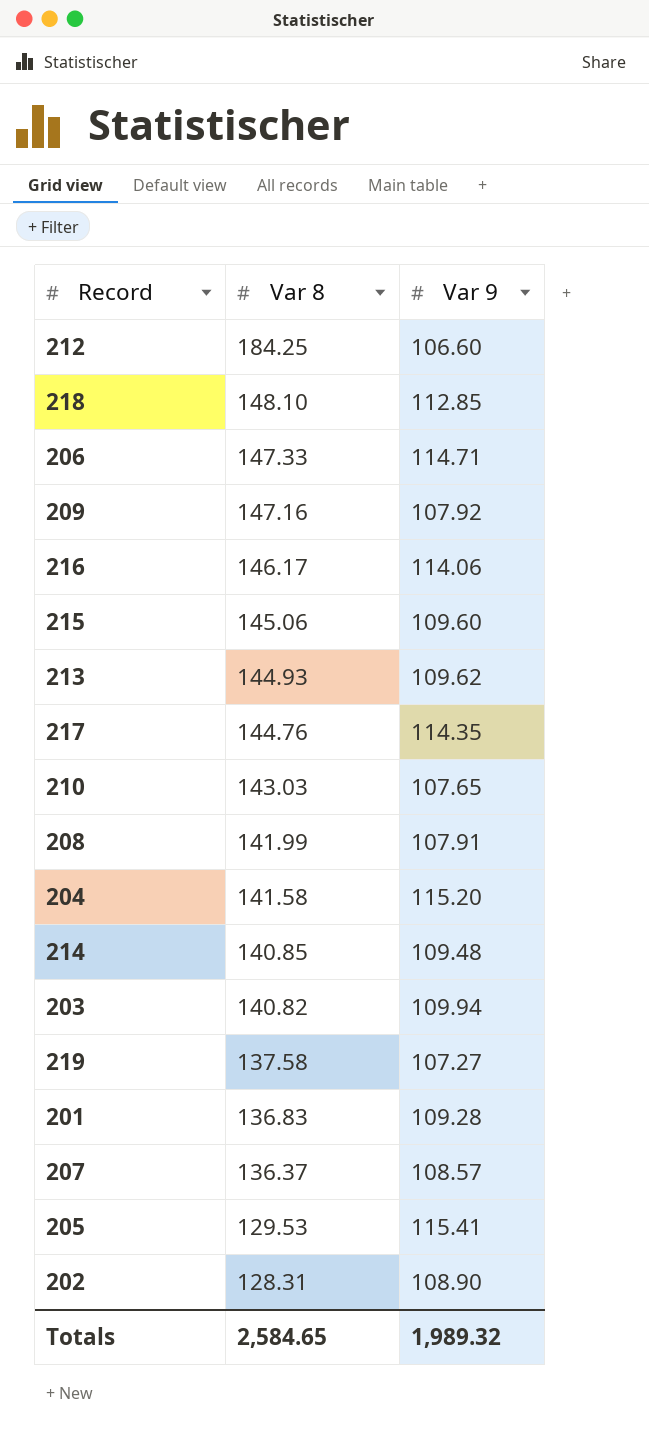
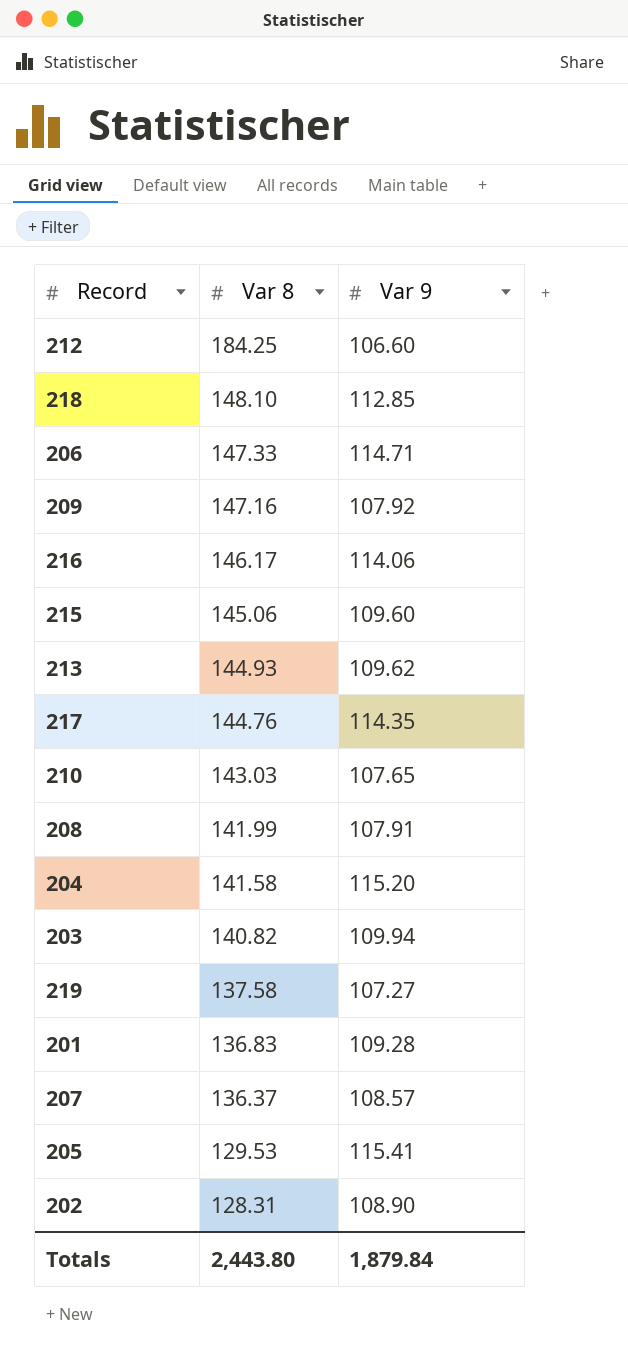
row 214: 140.85 | 109.48 -> none
Totals | Var 8: 2,584.65 -> 2,443.80
Totals | Var 9: 1,989.32 -> 1,879.84

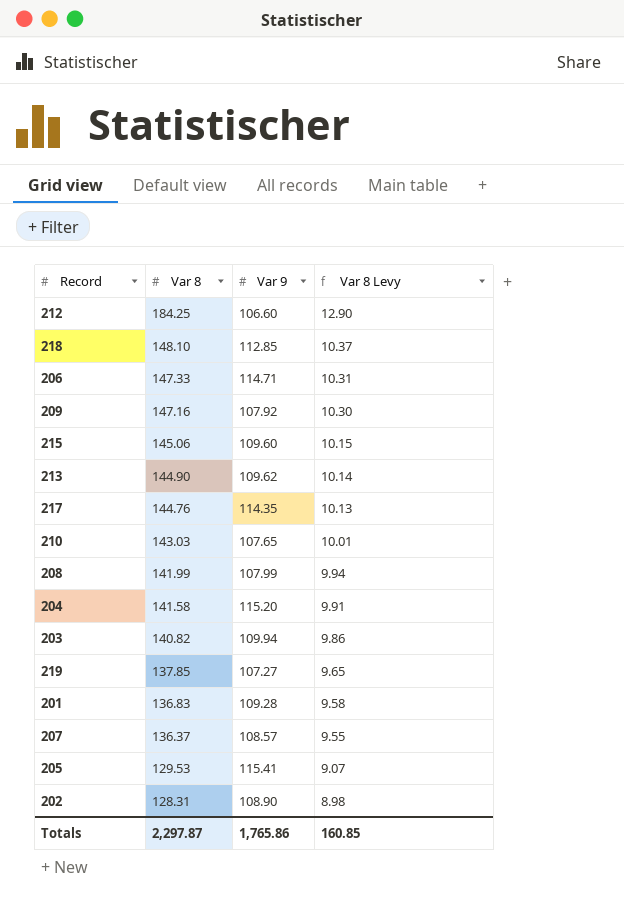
column Var 8 Levy | formula: none -> [Var 8] * 0.07
row 216: 146.17 | 114.06 -> none
213 | Var 8: 144.93 -> 144.90
208 | Var 9: 107.91 -> 107.99
219 | Var 8: 137.58 -> 137.85
Totals | Var 8: 2,443.80 -> 2,297.87
Totals | Var 9: 1,879.84 -> 1,765.86

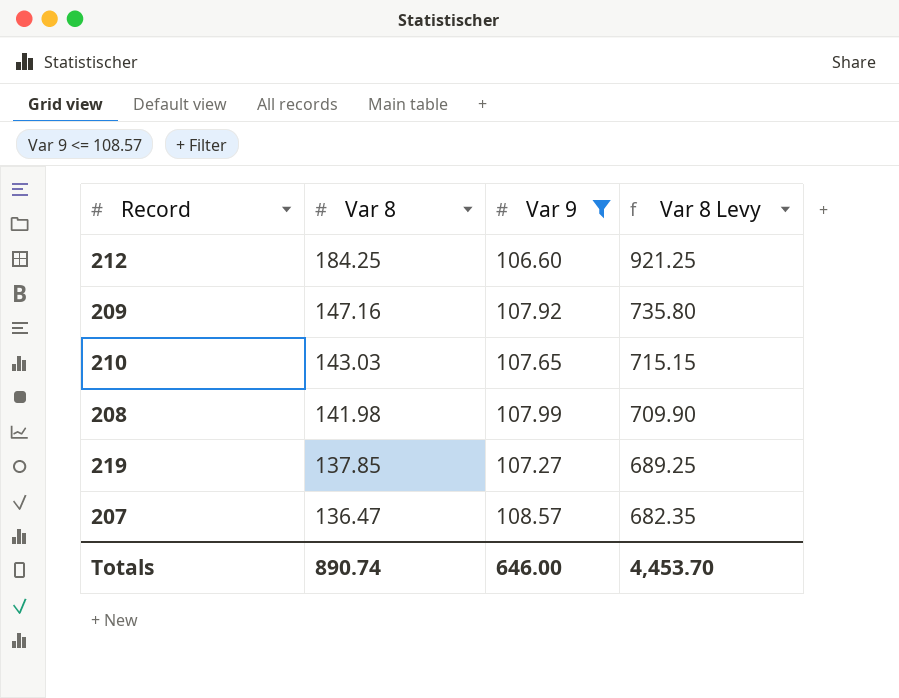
filter: none -> Var 9 <= 108.57
column Var 8 Levy | formula: [Var 8] * 0.07 -> [Var 8] * 5
208 | Var 8: 141.99 -> 141.98
207 | Var 8: 136.37 -> 136.47
Totals | Var 8: 2,297.87 -> 890.74
Totals | Var 9: 1,765.86 -> 646.00
Totals | Var 8 Levy: 160.85 -> 4,453.70

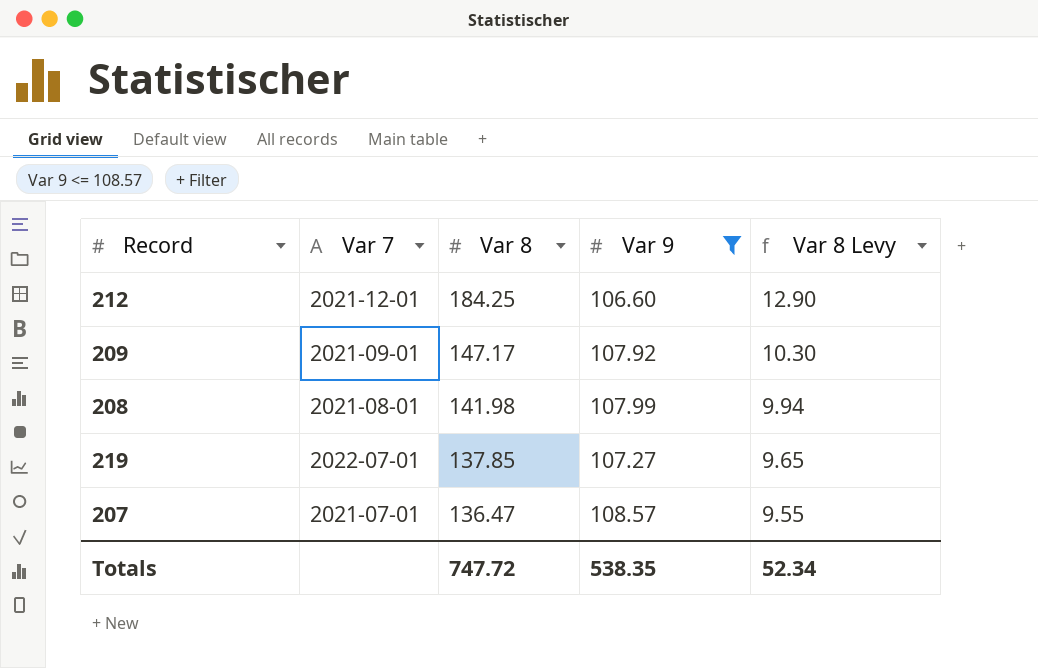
column Var 7 | position: none -> 2
column Var 8 Levy | formula: [Var 8] * 5 -> [Var 8] * 0.07
row 210: 143.03 | 107.65 | 715.15 -> none
209 | Var 8: 147.16 -> 147.17
Totals | Var 8: 890.74 -> 747.72
Totals | Var 9: 646.00 -> 538.35
Totals | Var 8 Levy: 4,453.70 -> 52.34

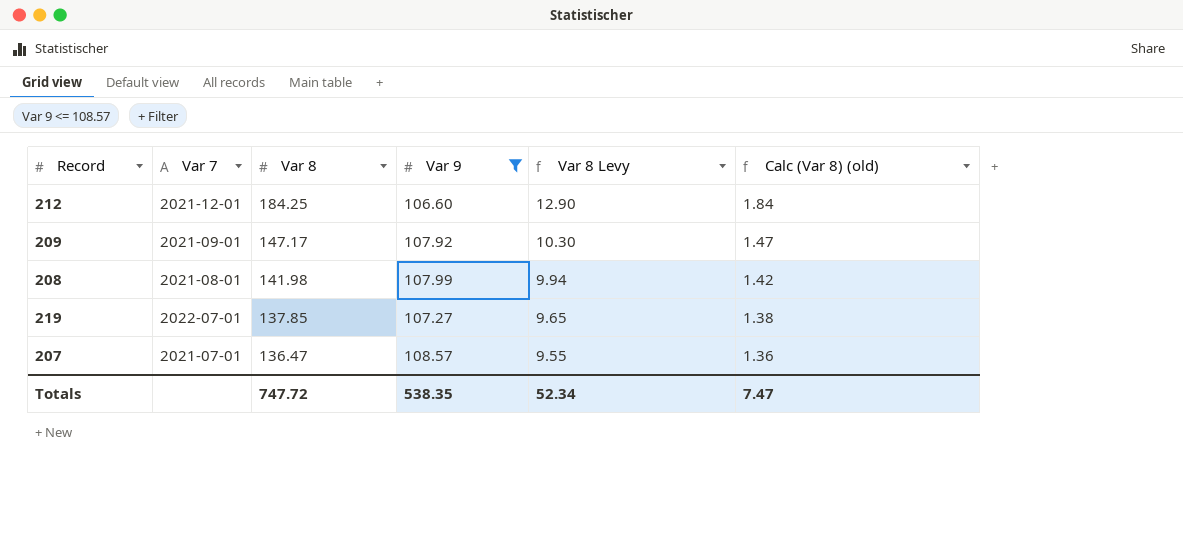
column Calc (Var 8) (old) | formula: none -> [Var 8] * 0.01

